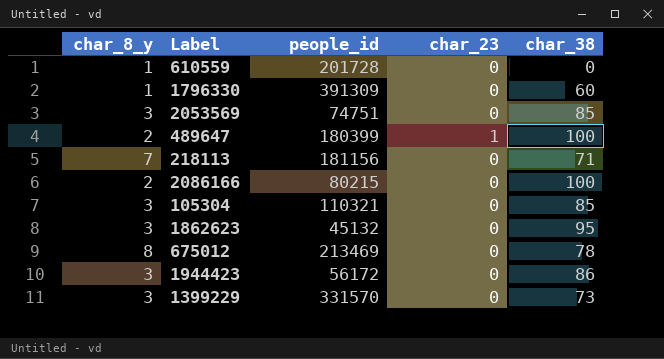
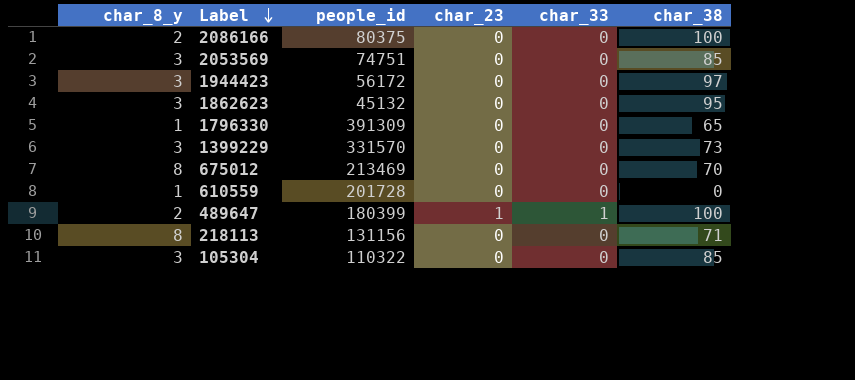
row order: none -> Label descending
column char_33 | position: none -> 5
2086166 | people_id: 80215 -> 80375
1944423 | char_38: 86 -> 97
1796330 | char_38: 60 -> 65
675012 | char_38: 78 -> 70
218113 | char_8_y: 7 -> 8
218113 | people_id: 181156 -> 131156
105304 | people_id: 110321 -> 110322

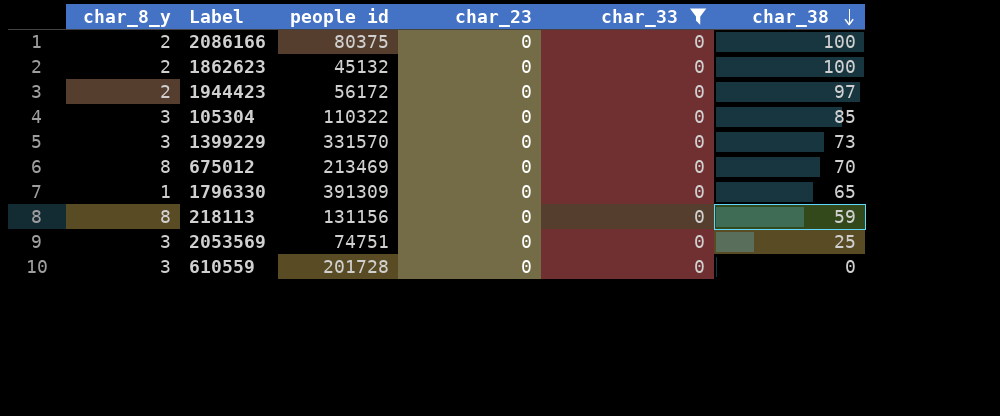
filter: none -> char_33 = 0
row order: Label descending -> char_38 descending
column name: people_id -> people id
1862623 | char_8_y: 3 -> 2
1862623 | char_38: 95 -> 100
1944423 | char_8_y: 3 -> 2
218113 | char_38: 71 -> 59
2053569 | char_38: 85 -> 25
610559 | char_8_y: 1 -> 3

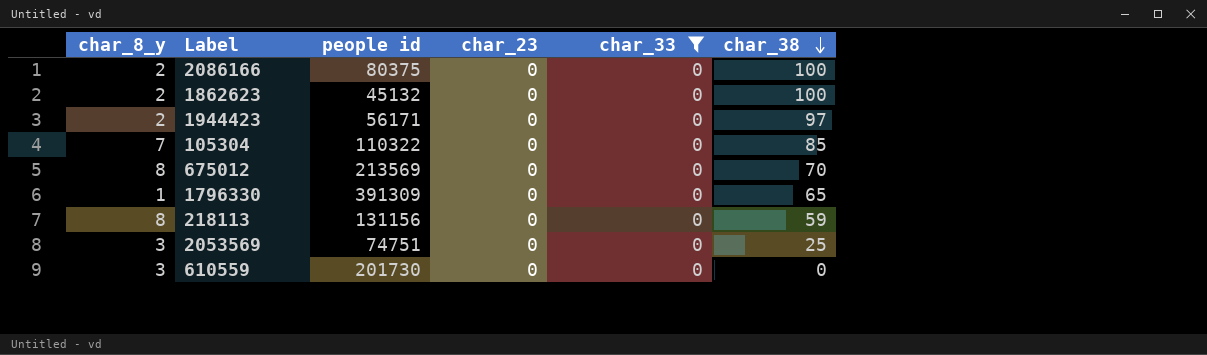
row 1399229: 3 | 331570 | 0 | 0 | 73 -> none
1944423 | people id: 56172 -> 56171
105304 | char_8_y: 3 -> 7
675012 | people id: 213469 -> 213569
610559 | people id: 201728 -> 201730

